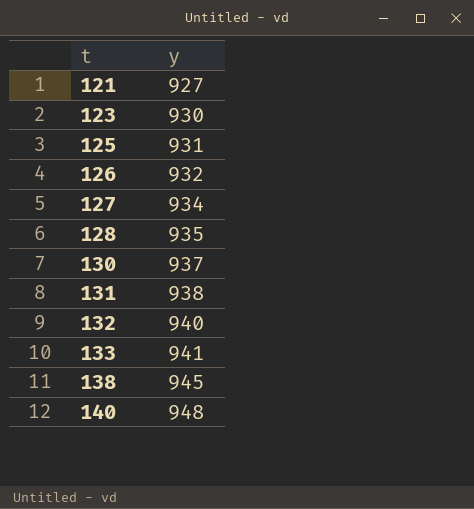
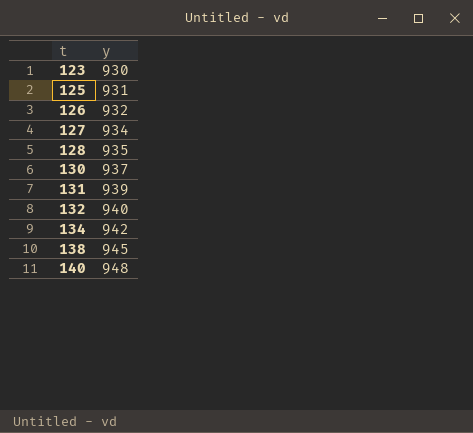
row 121: 927 -> none
row 133: 941 -> none
131 | y: 938 -> 939
row 134: none -> 942

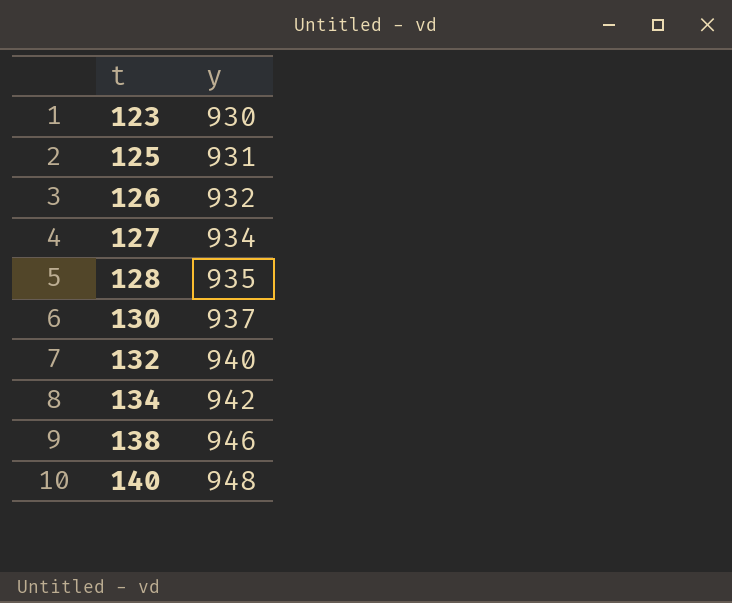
row 131: 939 -> none
138 | y: 945 -> 946

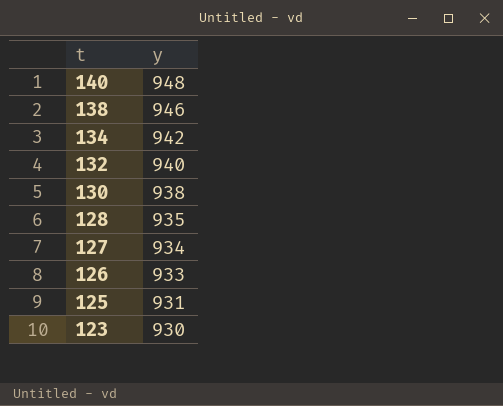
row order: t ascending -> t descending
130 | y: 937 -> 938
126 | y: 932 -> 933

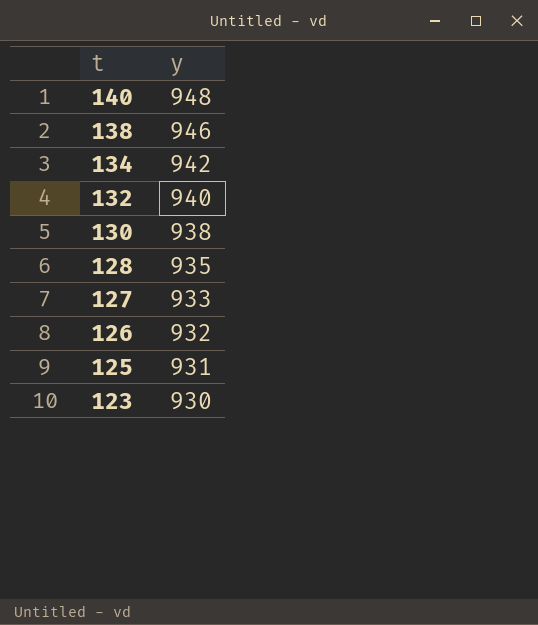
127 | y: 934 -> 933
126 | y: 933 -> 932

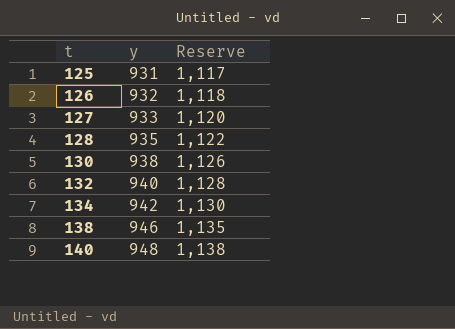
row order: t descending -> t ascending
column Reserve | formula: none -> [y] * 1.2
row 123: 930 -> none

